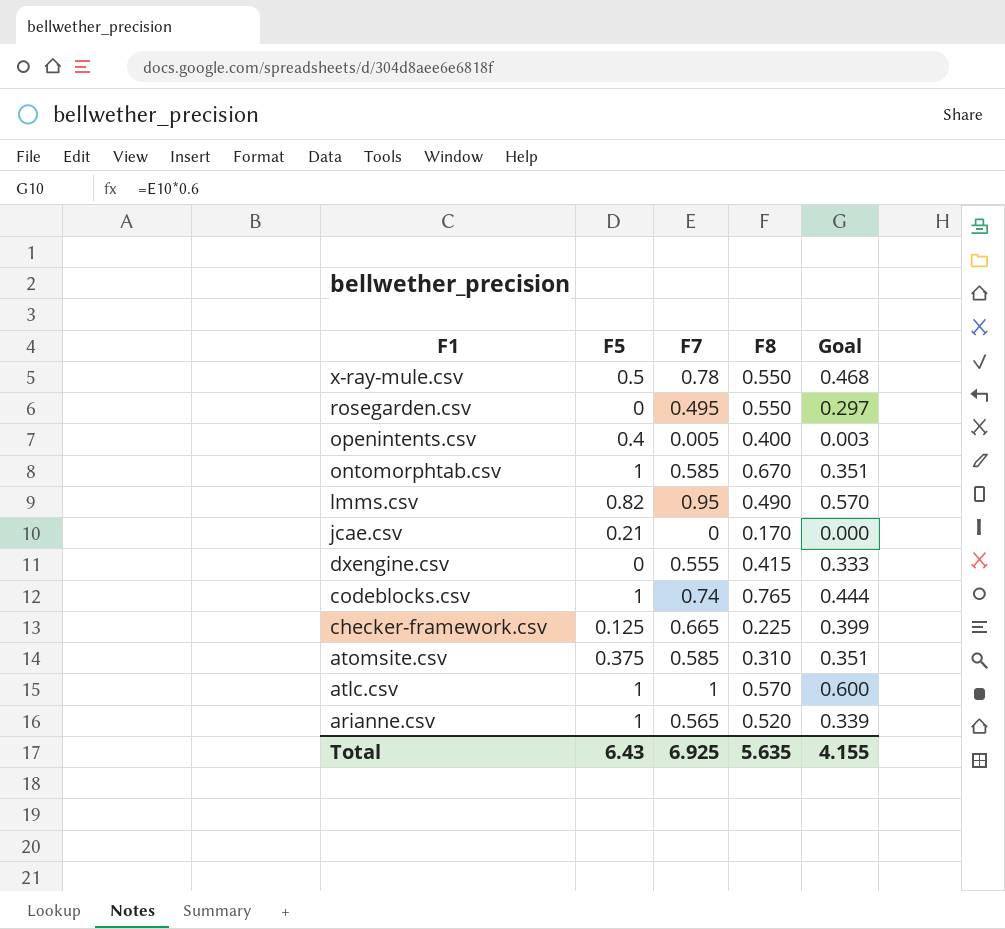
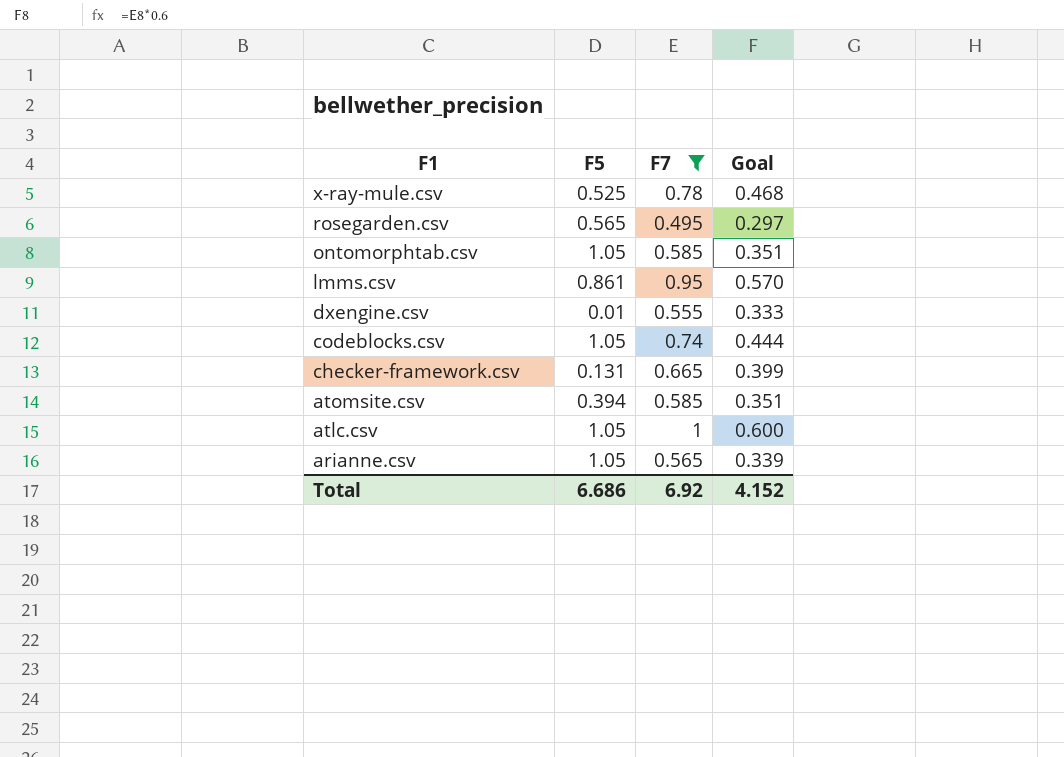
filter: none -> F7 >= 0.495
column F8 | position: 4 -> none
x-ray-mule.csv | F5: 0.5 -> 0.525
rosegarden.csv | F5: 0 -> 0.565
ontomorphtab.csv | F5: 1 -> 1.05
lmms.csv | F5: 0.82 -> 0.861
dxengine.csv | F5: 0 -> 0.01
codeblocks.csv | F5: 1 -> 1.05
checker-framework.csv | F5: 0.125 -> 0.131
atomsite.csv | F5: 0.375 -> 0.394
atlc.csv | F5: 1 -> 1.05
arianne.csv | F5: 1 -> 1.05
Total | F5: 6.43 -> 6.686
Total | F7: 6.925 -> 6.92
Total | Goal: 4.155 -> 4.152

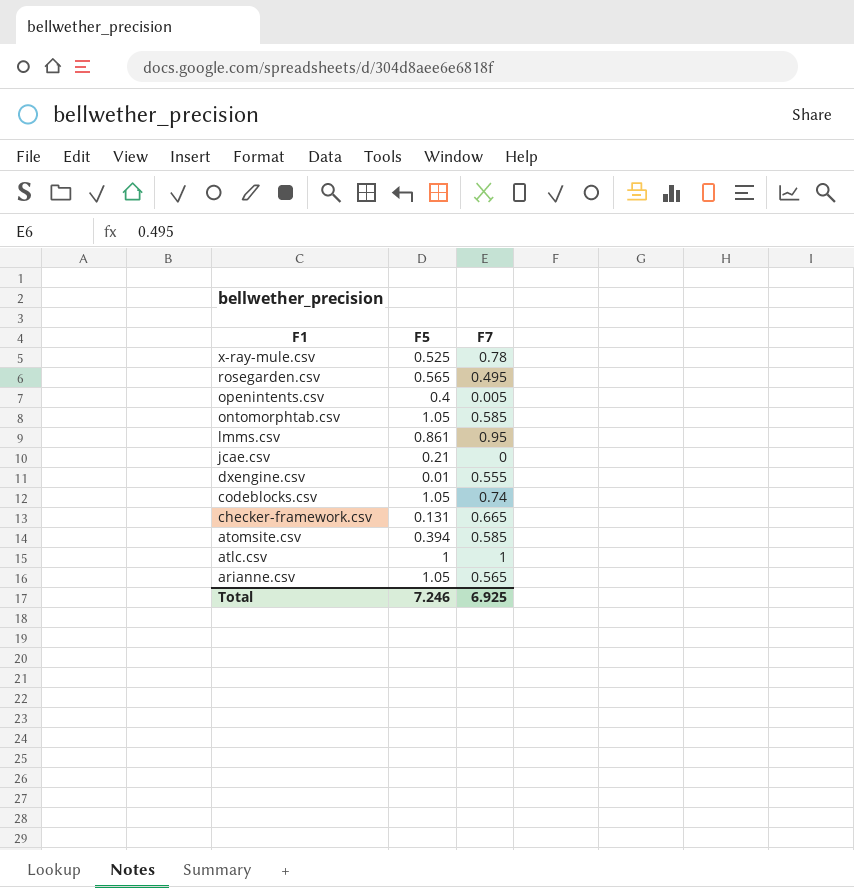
filter: F7 >= 0.495 -> none
column Goal | formula: [F7] * 0.6 -> none
atlc.csv | F5: 1.05 -> 1
Total | F5: 6.686 -> 7.246
Total | F7: 6.92 -> 6.925

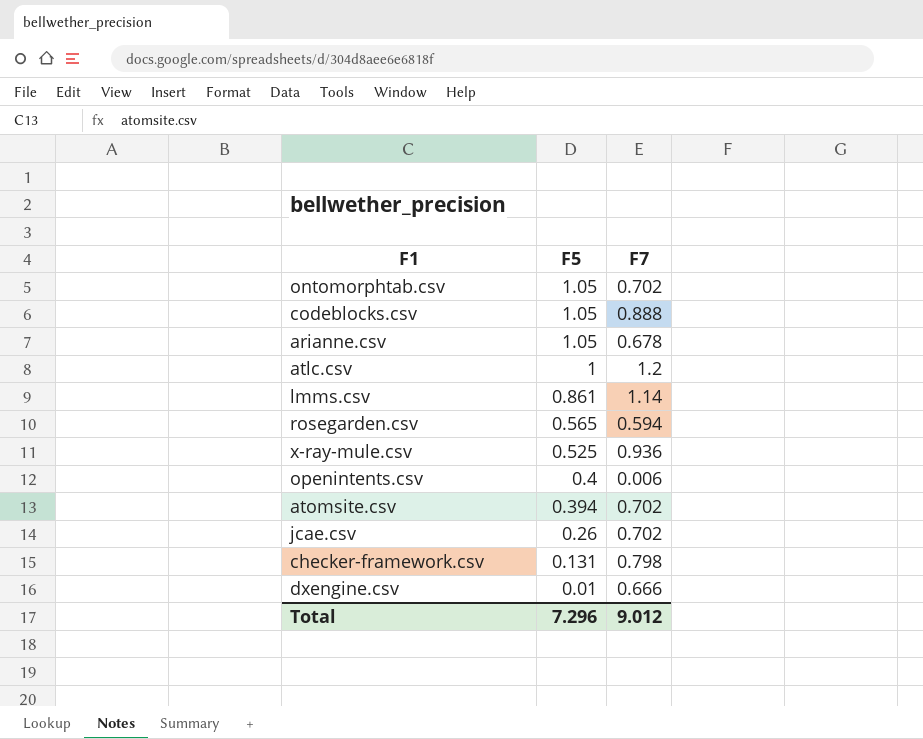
row order: F1 descending -> F5 descending
ontomorphtab.csv | F7: 0.585 -> 0.702
codeblocks.csv | F7: 0.74 -> 0.888
arianne.csv | F7: 0.565 -> 0.678
atlc.csv | F7: 1 -> 1.2
lmms.csv | F7: 0.95 -> 1.14
rosegarden.csv | F7: 0.495 -> 0.594
x-ray-mule.csv | F7: 0.78 -> 0.936
openintents.csv | F7: 0.005 -> 0.006
atomsite.csv | F7: 0.585 -> 0.702
jcae.csv | F5: 0.21 -> 0.26
jcae.csv | F7: 0 -> 0.702
checker-framework.csv | F7: 0.665 -> 0.798
dxengine.csv | F7: 0.555 -> 0.666
Total | F5: 7.246 -> 7.296
Total | F7: 6.925 -> 9.012

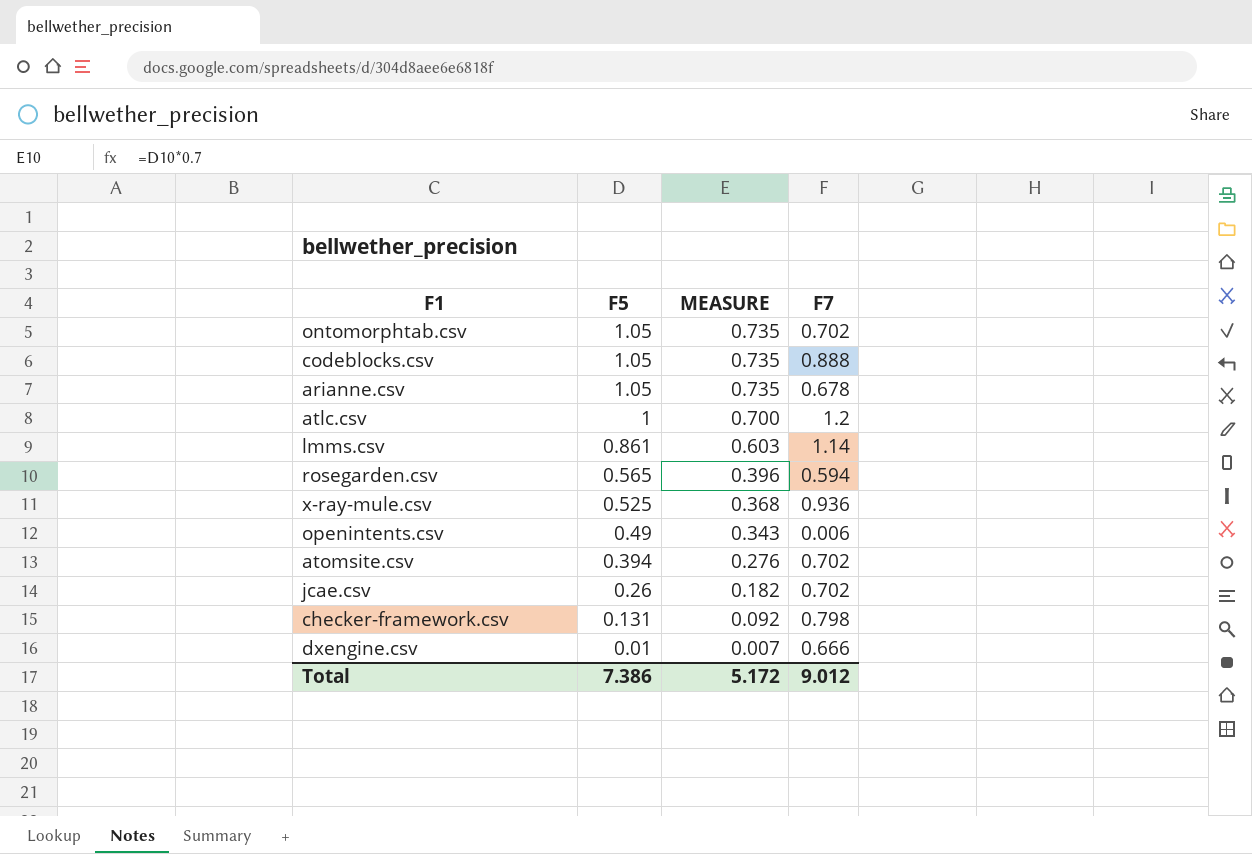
column MEASURE | formula: none -> [F5] * 0.7
openintents.csv | F5: 0.4 -> 0.49
Total | F5: 7.296 -> 7.386

